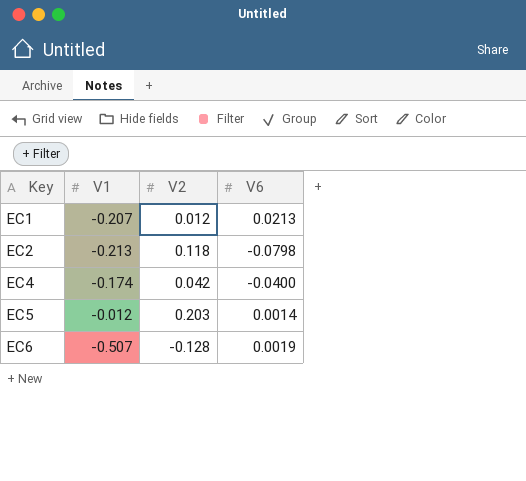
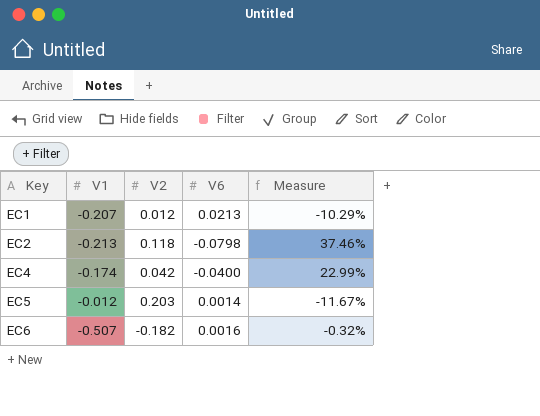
column Measure | formula: none -> [V6] / [V1]
EC6 | V2: -0.128 -> -0.182
EC6 | V6: 0.0019 -> 0.0016

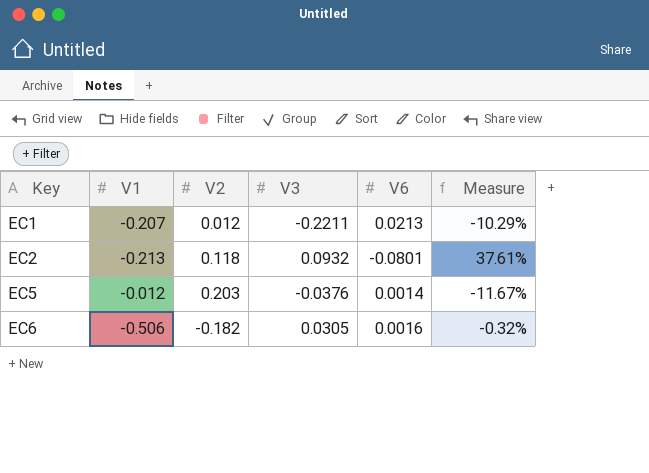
column V3 | position: none -> 4
row EC4: -0.174 | 0.042 | -0.0400 | 22.99% -> none
EC2 | V6: -0.0798 -> -0.0801
EC2 | Measure: 37.46% -> 37.61%
EC6 | V1: -0.507 -> -0.506

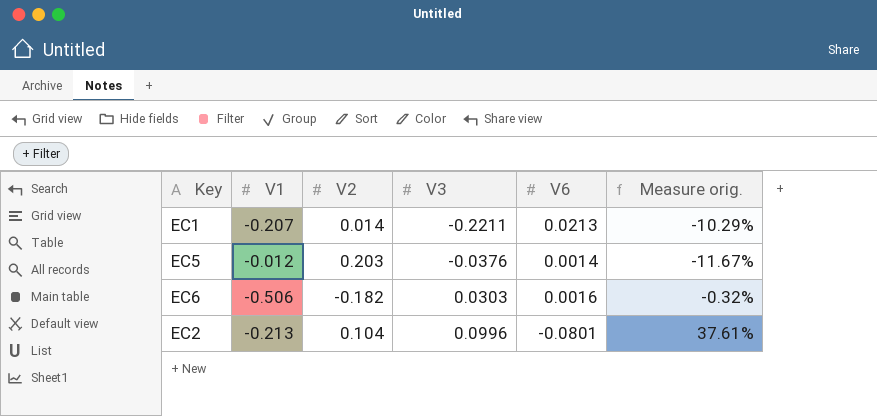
row order: Key ascending -> V3 ascending
column name: Measure -> Measure orig.
EC1 | V2: 0.012 -> 0.014
EC6 | V3: 0.0305 -> 0.0303
EC2 | V2: 0.118 -> 0.104
EC2 | V3: 0.0932 -> 0.0996

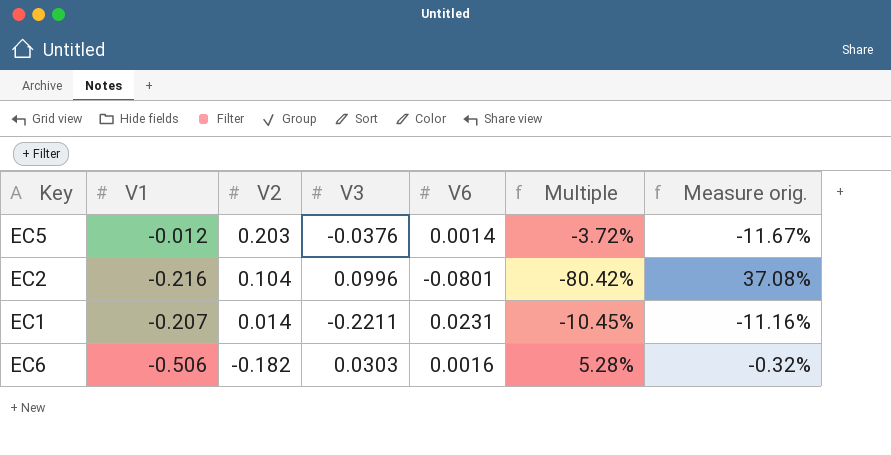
row order: V3 ascending -> V2 descending
column Multiple | formula: none -> [V6] / [V3]
EC2 | V1: -0.213 -> -0.216
EC2 | Measure orig.: 37.61% -> 37.08%
EC1 | V6: 0.0213 -> 0.0231
EC1 | Measure orig.: -10.29% -> -11.16%

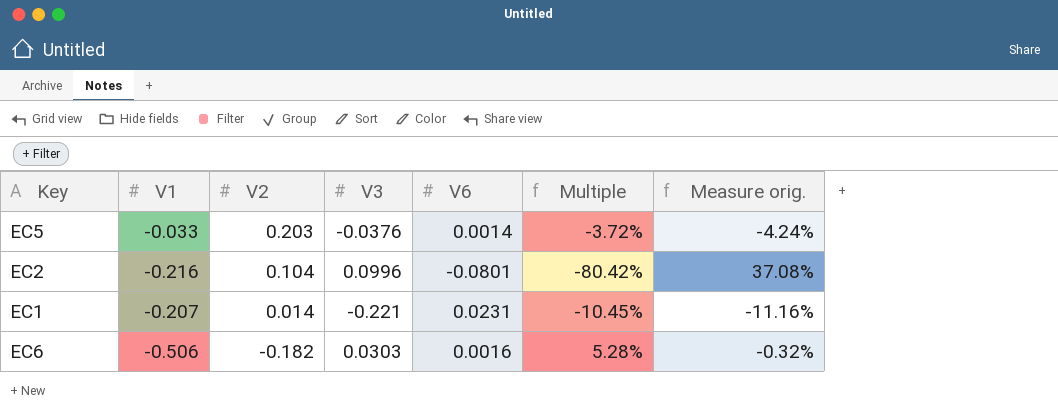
EC5 | V1: -0.012 -> -0.033
EC5 | Measure orig.: -11.67% -> -4.24%
EC1 | V3: -0.2211 -> -0.221

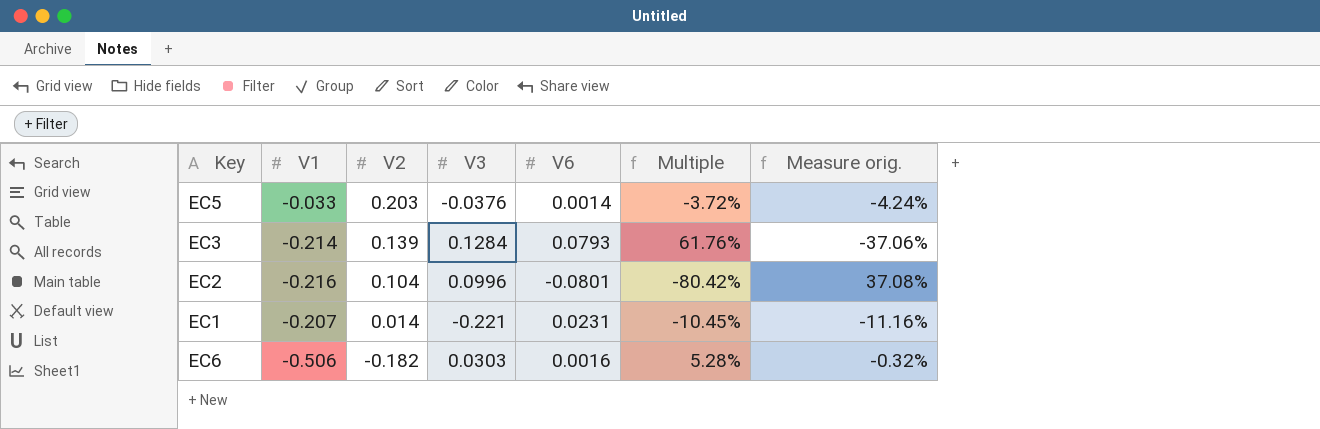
row EC3: none -> -0.214 | 0.139 | 0.1284 | 0.0793 | 61.76% | -37.06%

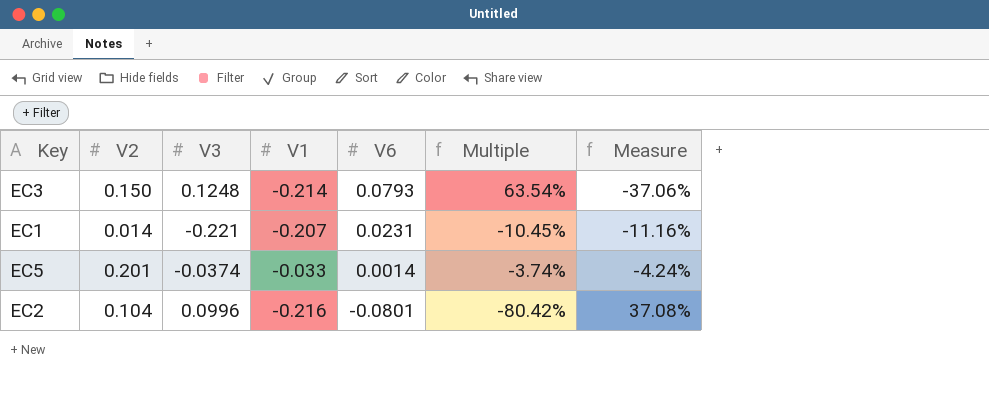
row order: V2 descending -> V6 descending
column V1 | position: 2 -> 4
column name: Measure orig. -> Measure
row EC6: -0.506 | -0.182 | 0.0303 | 0.0016 | 5.28% | -0.32% -> none
EC3 | V2: 0.139 -> 0.150
EC3 | V3: 0.1284 -> 0.1248
EC3 | Multiple: 61.76% -> 63.54%
EC5 | V2: 0.203 -> 0.201
EC5 | V3: -0.0376 -> -0.0374
EC5 | Multiple: -3.72% -> -3.74%

